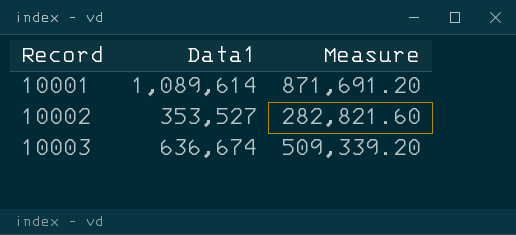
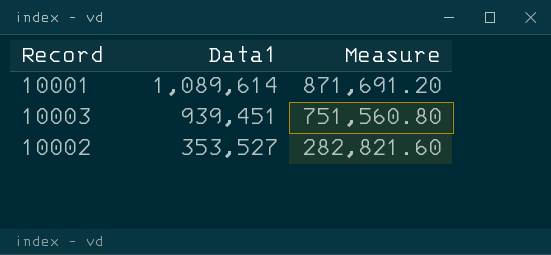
row order: Record ascending -> Data1 descending
10003 | Data1: 636,674 -> 939,451
10003 | Measure: 509,339.20 -> 751,560.80

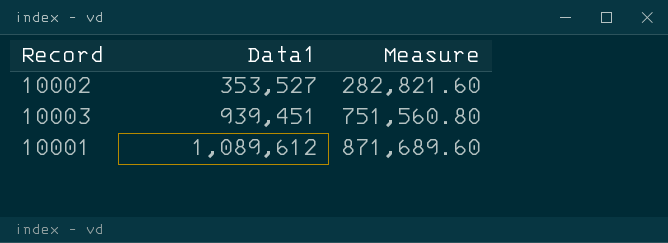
row order: Data1 descending -> Data1 ascending
10001 | Data1: 1,089,614 -> 1,089,612
10001 | Measure: 871,691.20 -> 871,689.60

